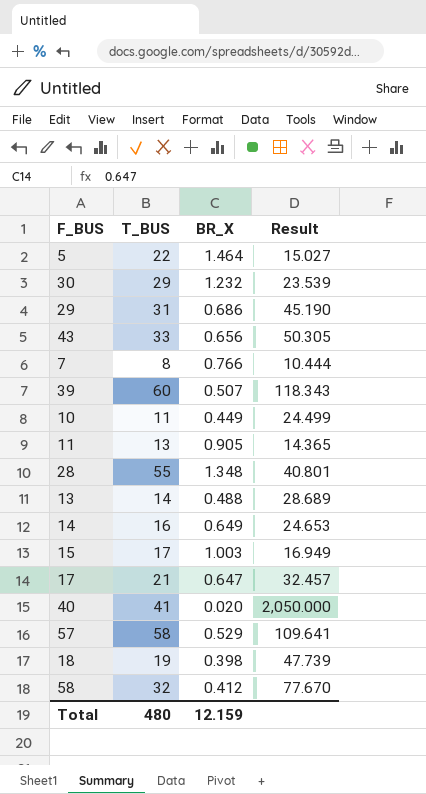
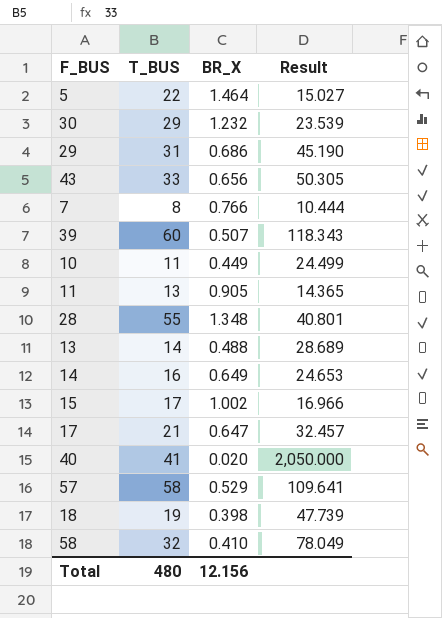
15 | BR_X: 1.003 -> 1.002
15 | Result: 16.949 -> 16.966
58 | BR_X: 0.412 -> 0.410
58 | Result: 77.670 -> 78.049
Total | BR_X: 12.159 -> 12.156

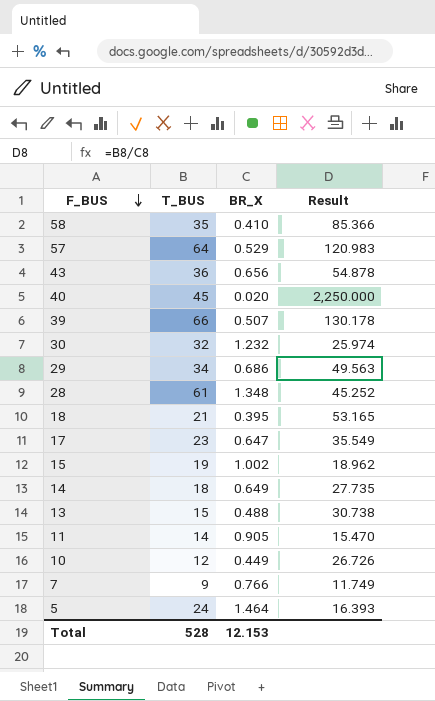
row order: none -> F_BUS descending
58 | T_BUS: 32 -> 35
58 | Result: 78.049 -> 85.366
57 | T_BUS: 58 -> 64
57 | Result: 109.641 -> 120.983
43 | T_BUS: 33 -> 36
43 | Result: 50.305 -> 54.878
40 | T_BUS: 41 -> 45
40 | Result: 2,050.000 -> 2,250.000
39 | T_BUS: 60 -> 66
39 | Result: 118.343 -> 130.178
30 | T_BUS: 29 -> 32
30 | Result: 23.539 -> 25.974
29 | T_BUS: 31 -> 34
29 | Result: 45.190 -> 49.563
28 | T_BUS: 55 -> 61
28 | Result: 40.801 -> 45.252
18 | T_BUS: 19 -> 21
18 | BR_X: 0.398 -> 0.395
18 | Result: 47.739 -> 53.165
17 | T_BUS: 21 -> 23
17 | Result: 32.457 -> 35.549
15 | T_BUS: 17 -> 19
15 | Result: 16.966 -> 18.962
14 | T_BUS: 16 -> 18
14 | Result: 24.653 -> 27.735
13 | T_BUS: 14 -> 15
13 | Result: 28.689 -> 30.738
11 | T_BUS: 13 -> 14
11 | Result: 14.365 -> 15.470
10 | T_BUS: 11 -> 12
10 | Result: 24.499 -> 26.726
7 | T_BUS: 8 -> 9
7 | Result: 10.444 -> 11.749
5 | T_BUS: 22 -> 24
5 | Result: 15.027 -> 16.393
Total | T_BUS: 480 -> 528
Total | BR_X: 12.156 -> 12.153

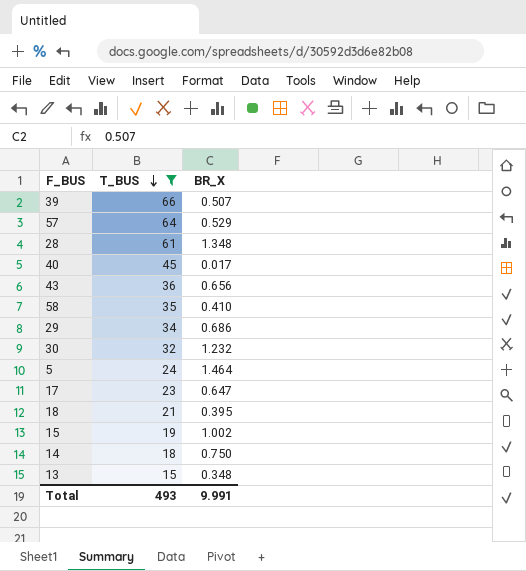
filter: none -> T_BUS >= 15
row order: F_BUS descending -> T_BUS descending
column Result | formula: [T_BUS] / [BR_X] -> none
40 | BR_X: 0.020 -> 0.017
14 | BR_X: 0.649 -> 0.750
13 | BR_X: 0.488 -> 0.348
Total | T_BUS: 528 -> 493
Total | BR_X: 12.153 -> 9.991

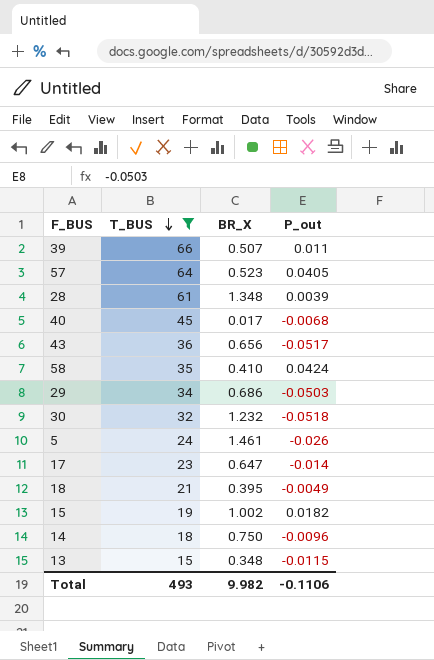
column P_out | position: none -> 4
57 | BR_X: 0.529 -> 0.523
5 | BR_X: 1.464 -> 1.461
Total | BR_X: 9.991 -> 9.982

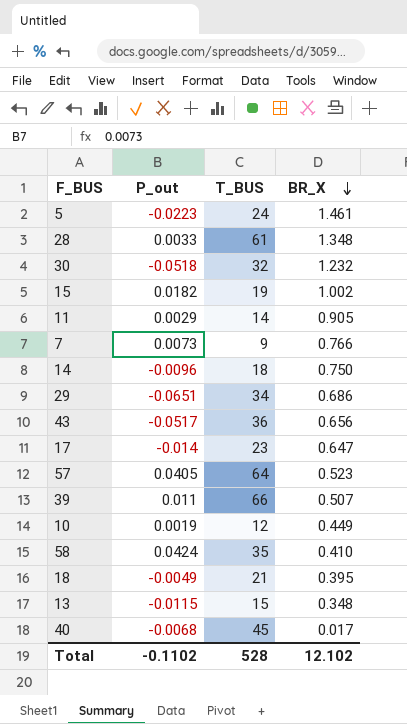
filter: T_BUS >= 15 -> none
row order: T_BUS descending -> BR_X descending
column P_out | position: 4 -> 2
5 | P_out: -0.026 -> -0.0223
28 | P_out: 0.0039 -> 0.0033
29 | P_out: -0.0503 -> -0.0651
Total | P_out: -0.1106 -> -0.1102
Total | T_BUS: 493 -> 528
Total | BR_X: 9.982 -> 12.102

